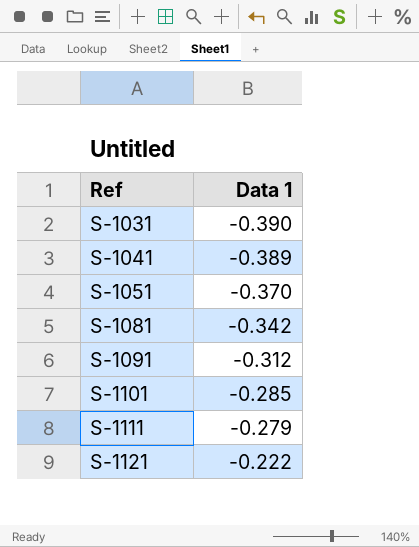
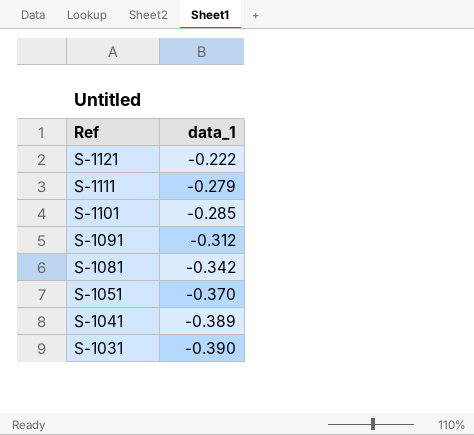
row order: Ref ascending -> Ref descending
column name: Data 1 -> data_1

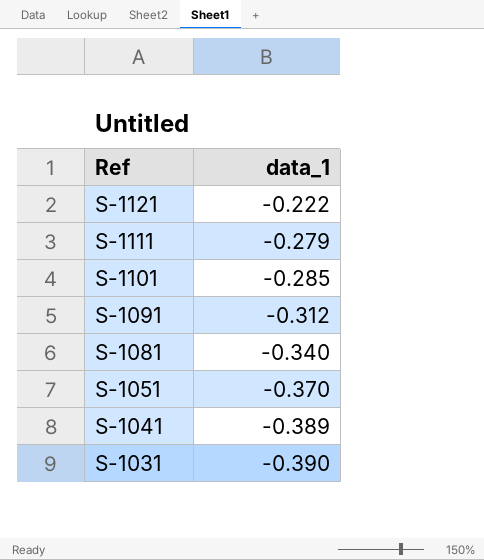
S-1081 | data_1: -0.342 -> -0.340

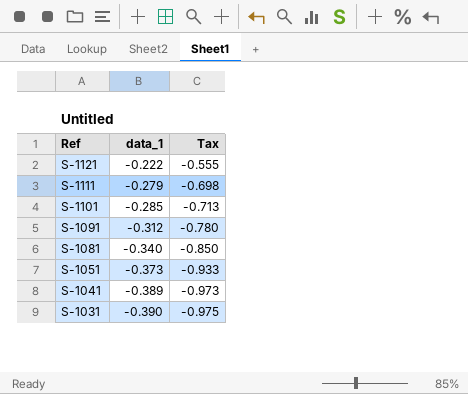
column Tax | formula: none -> [data_1] * 2.5
S-1051 | data_1: -0.370 -> -0.373

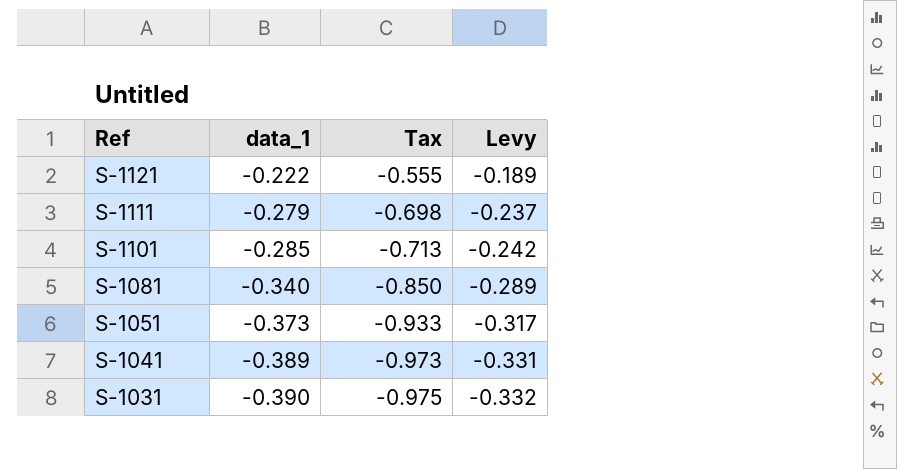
column Levy | formula: none -> [data_1] * 0.85
row S-1091: -0.312 | -0.780 -> none

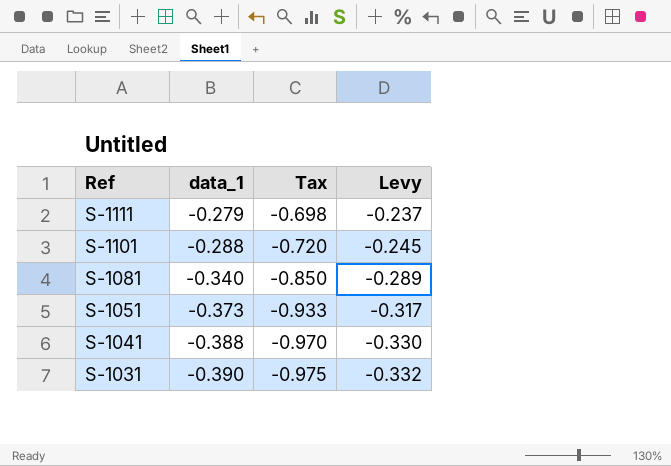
row S-1121: -0.222 | -0.555 | -0.189 -> none
S-1101 | data_1: -0.285 -> -0.288
S-1101 | Tax: -0.713 -> -0.720
S-1101 | Levy: -0.242 -> -0.245
S-1041 | data_1: -0.389 -> -0.388
S-1041 | Tax: -0.973 -> -0.970
S-1041 | Levy: -0.331 -> -0.330

